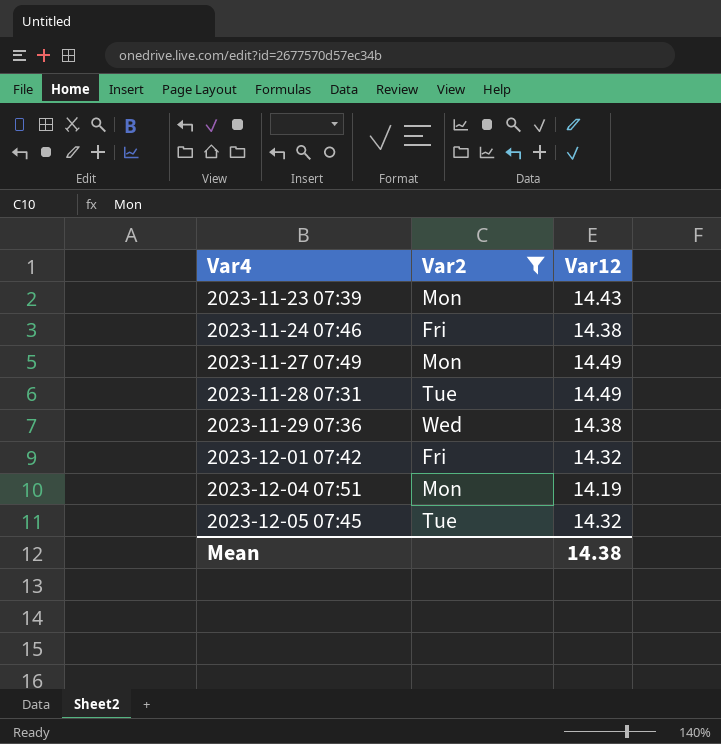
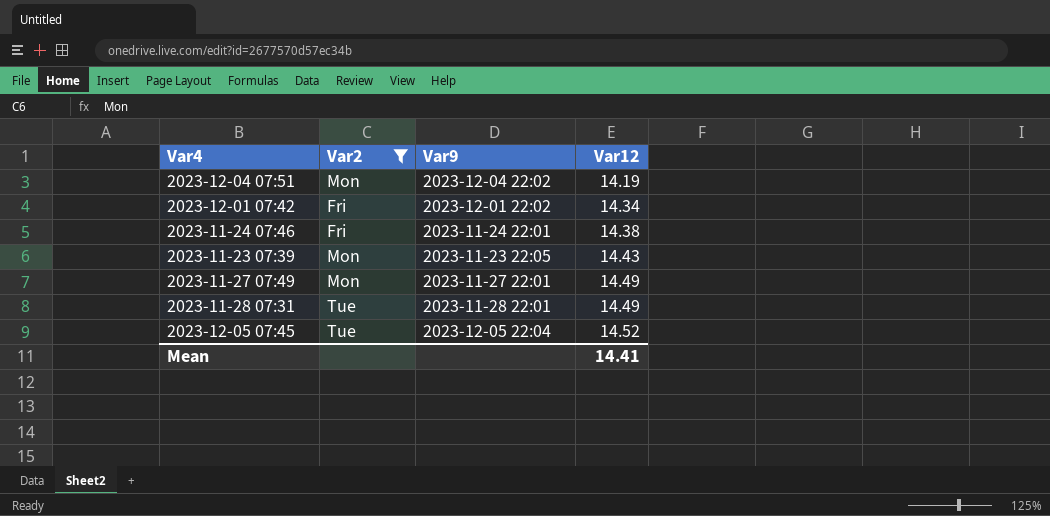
row order: Var4 ascending -> Var12 ascending
column Var9 | position: none -> 3
row 2023-11-29 07:36: Wed | 14.38 -> none
2023-12-01 07:42 | Var12: 14.32 -> 14.34
2023-12-05 07:45 | Var12: 14.32 -> 14.52
Mean | Var12: 14.38 -> 14.41

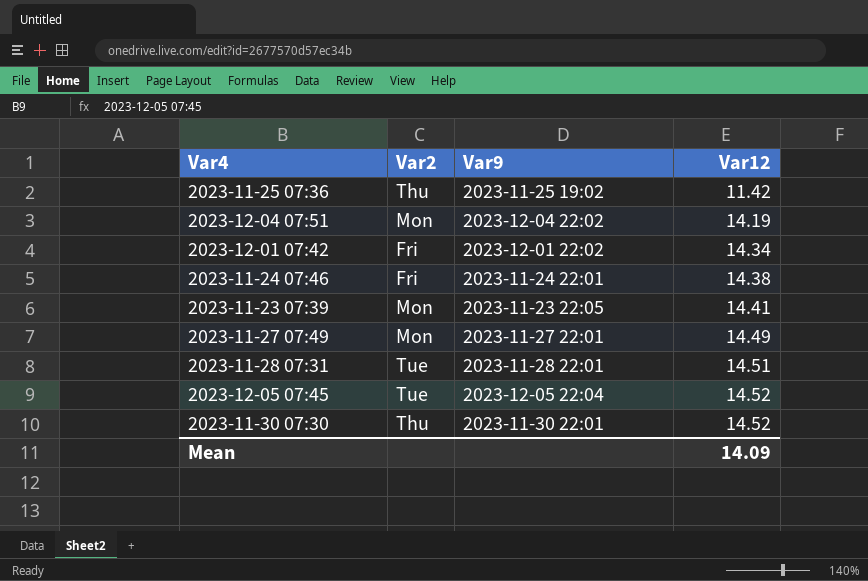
filter: Var2 != Thu -> none
2023-11-23 07:39 | Var12: 14.43 -> 14.41
2023-11-28 07:31 | Var12: 14.49 -> 14.51
Mean | Var12: 14.41 -> 14.09

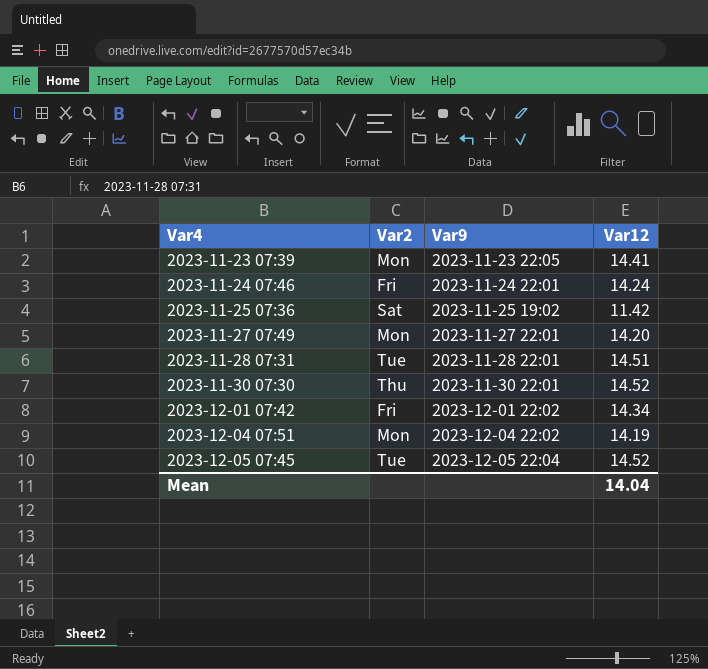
row order: Var12 ascending -> Var4 ascending
2023-11-24 07:46 | Var12: 14.38 -> 14.24
2023-11-25 07:36 | Var2: Thu -> Sat
2023-11-27 07:49 | Var12: 14.49 -> 14.20
Mean | Var12: 14.09 -> 14.04

